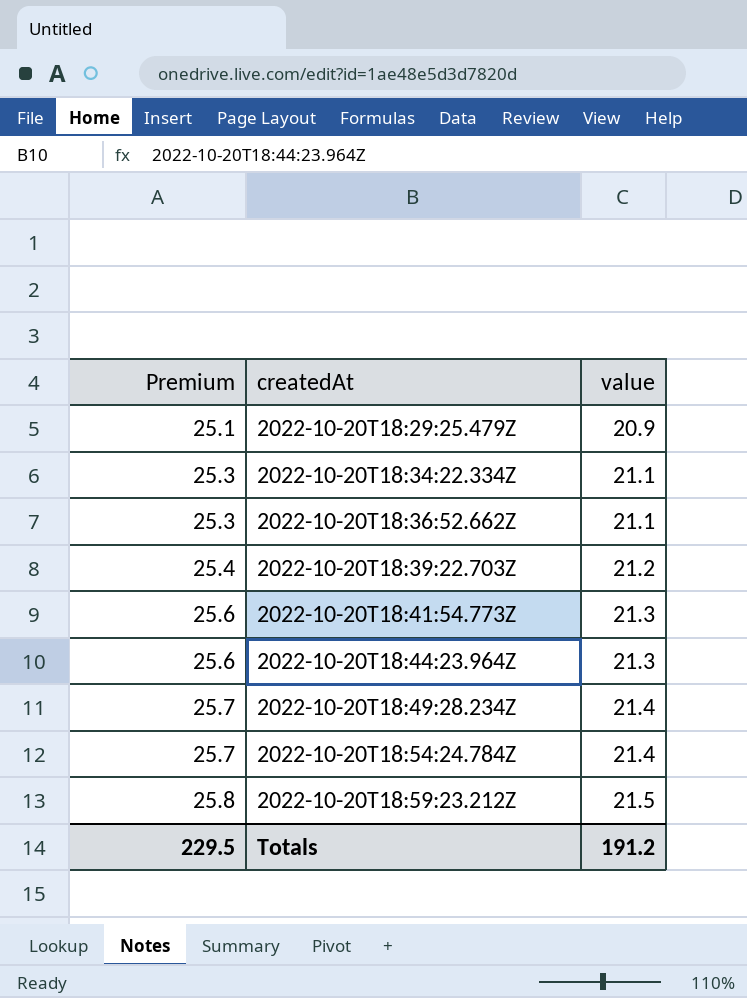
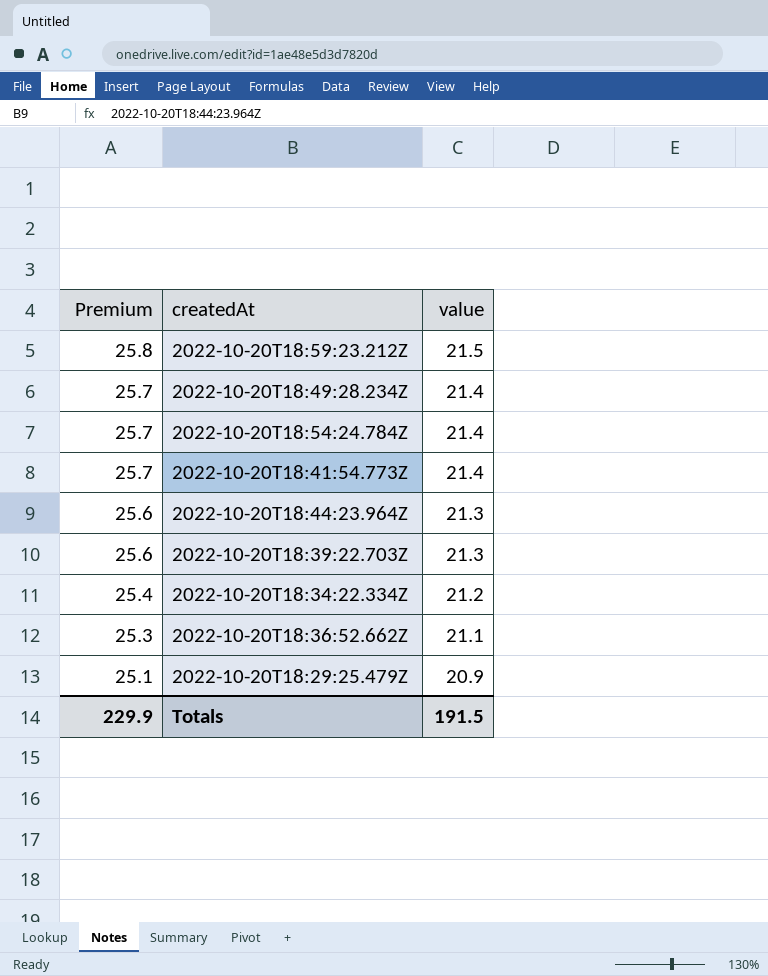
row order: Premium ascending -> Premium descending
2022-10-20T18:41:54.773Z | Premium: 25.6 -> 25.7
2022-10-20T18:41:54.773Z | value: 21.3 -> 21.4
2022-10-20T18:39:22.703Z | Premium: 25.4 -> 25.6
2022-10-20T18:39:22.703Z | value: 21.2 -> 21.3
2022-10-20T18:34:22.334Z | Premium: 25.3 -> 25.4
2022-10-20T18:34:22.334Z | value: 21.1 -> 21.2
Totals | Premium: 229.5 -> 229.9
Totals | value: 191.2 -> 191.5

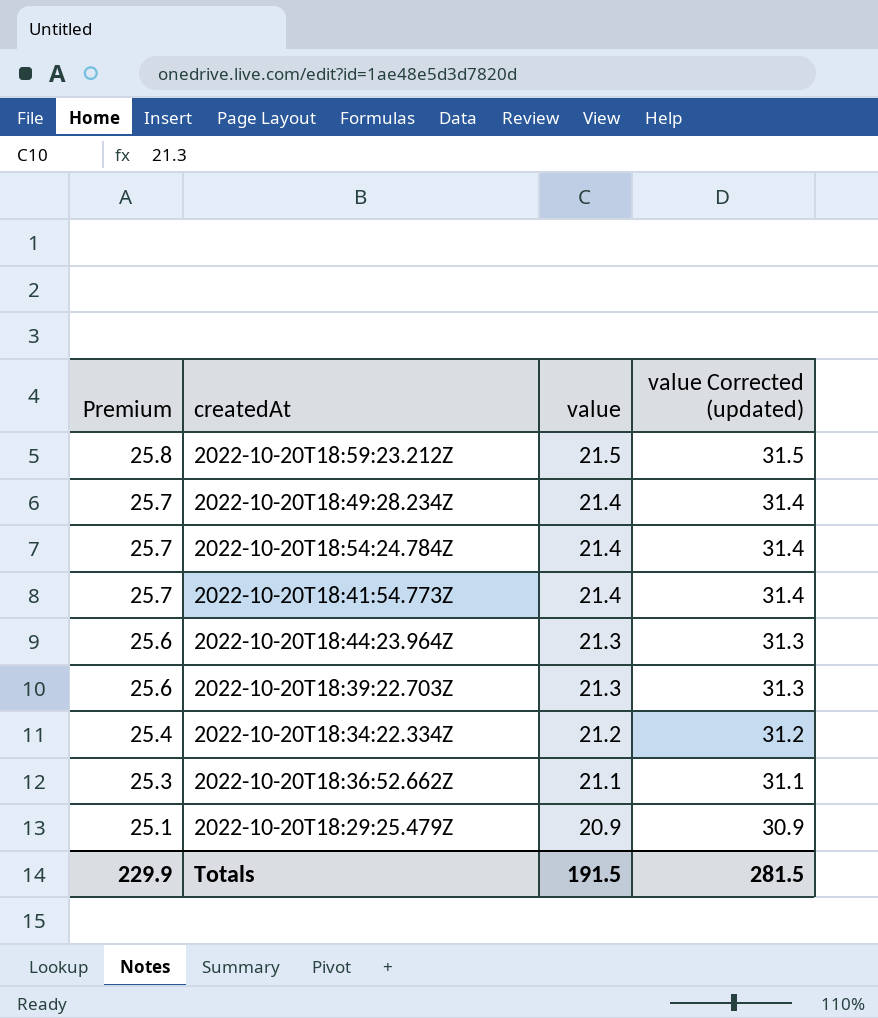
column value Corrected (updated) | formula: none -> [value] + 10

